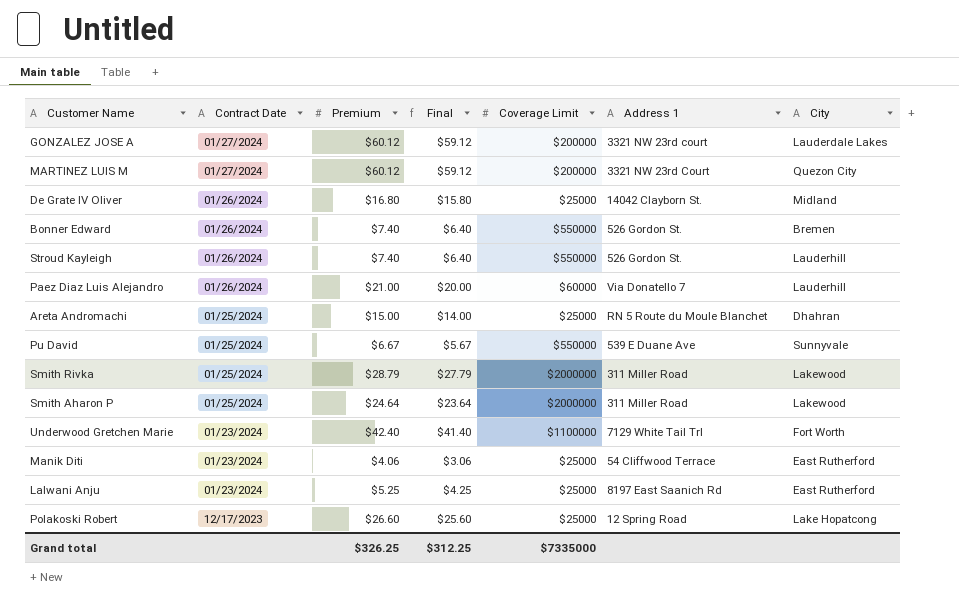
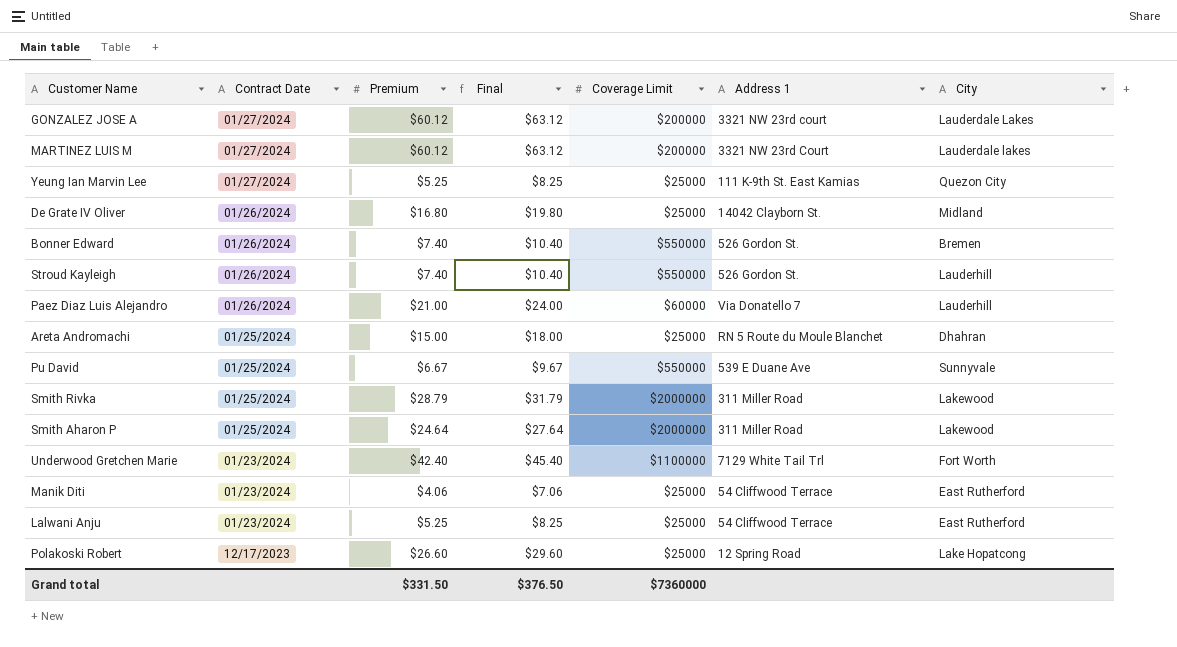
column Final | formula: [Premium] - 1 -> [Premium] + 3
MARTINEZ LUIS M | City: Quezon City -> Lauderdale lakes
row Yeung Ian Marvin Lee: none -> 01/27/2024 | $5.25 | $8.25 | $25000 | 111 K-9th St. East Kamias | Quezon City
Lalwani Anju | Address 1: 8197 East Saanich Rd -> 54 Cliffwood Terrace
Grand total | Premium: $326.25 -> $331.50
Grand total | Final: $312.25 -> $376.50
Grand total | Coverage Limit: $7335000 -> $7360000

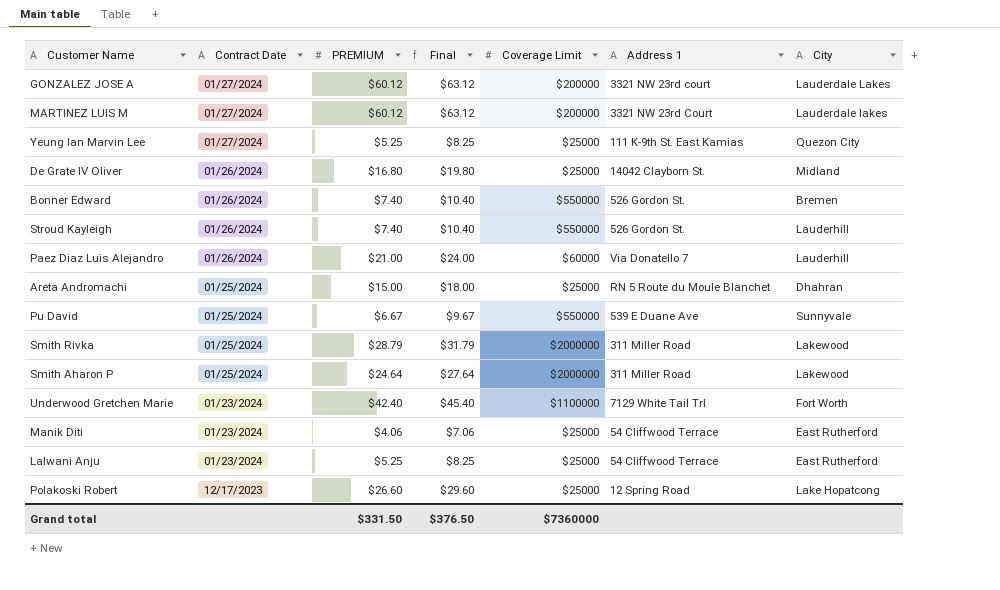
column name: Premium -> PREMIUM

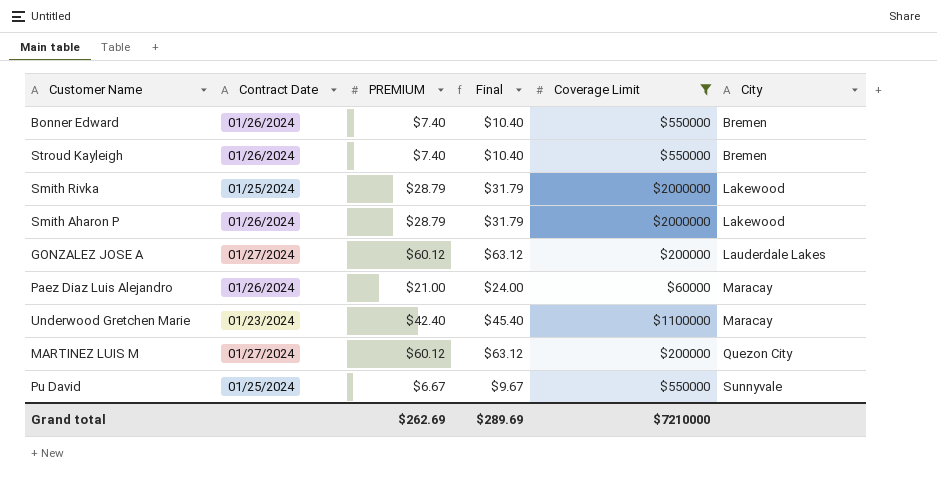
filter: none -> Coverage Limit != $25000
row order: Contract Date descending -> City ascending
column Address 1 | position: 6 -> none
Stroud Kayleigh | City: Lauderhill -> Bremen
Smith Aharon P | Contract Date: 01/25/2024 -> 01/26/2024
Smith Aharon P | PREMIUM: $24.64 -> $28.79
Smith Aharon P | Final: $27.64 -> $31.79
Paez Diaz Luis Alejandro | City: Lauderhill -> Maracay
Underwood Gretchen Marie | City: Fort Worth -> Maracay
MARTINEZ LUIS M | City: Lauderdale lakes -> Quezon City
Grand total | PREMIUM: $331.50 -> $262.69
Grand total | Final: $376.50 -> $289.69
Grand total | Coverage Limit: $7360000 -> $7210000

